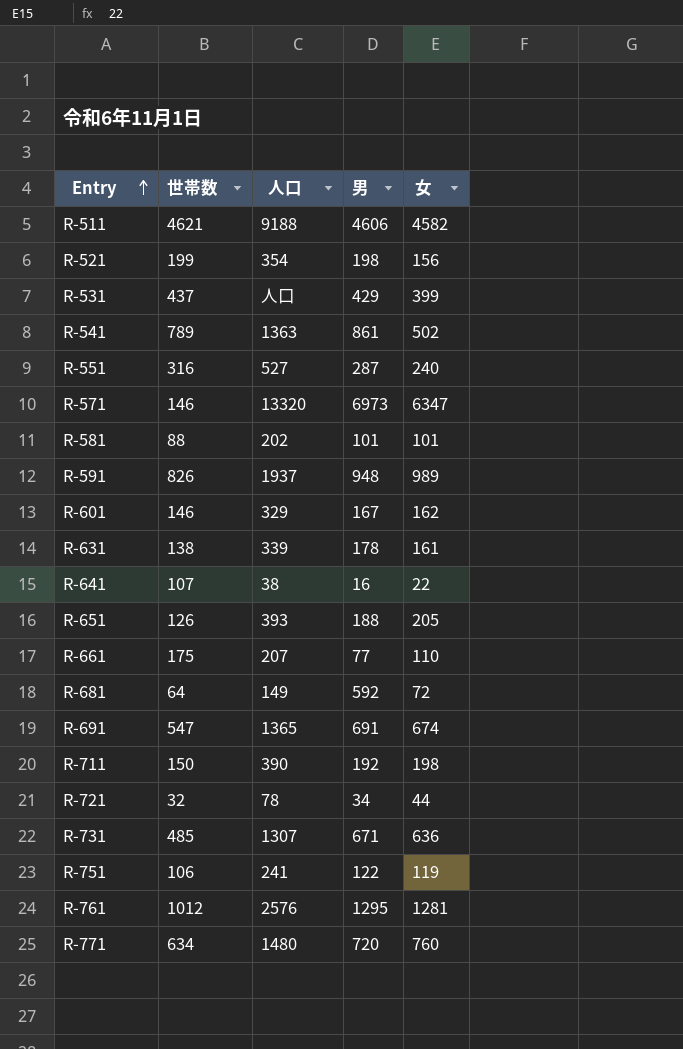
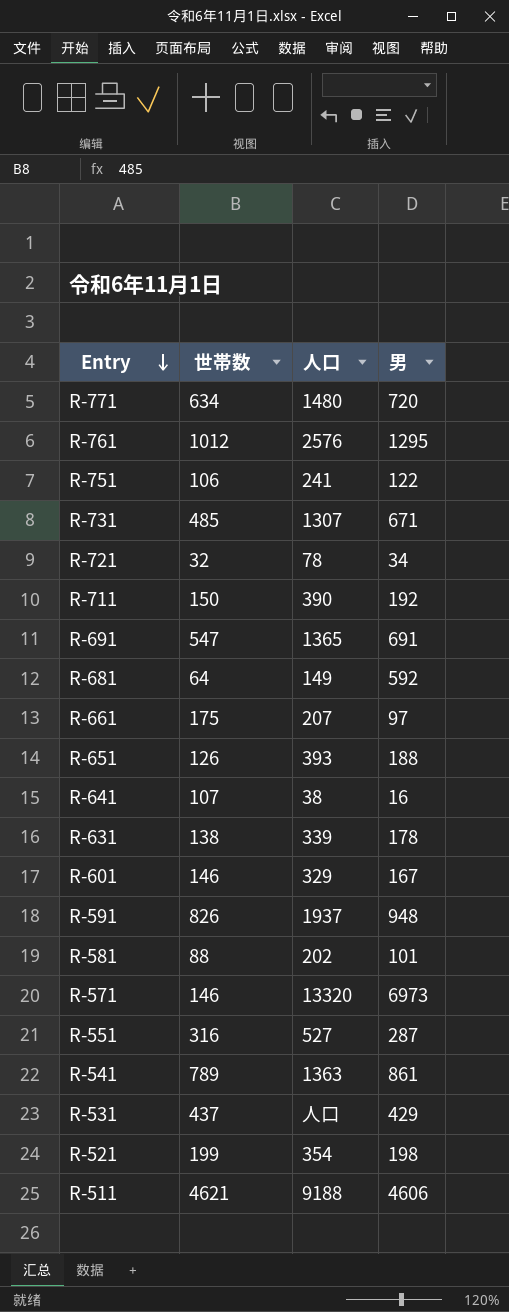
row order: Entry ascending -> Entry descending
column 女 | position: 5 -> none
R-661 | 男: 77 -> 97

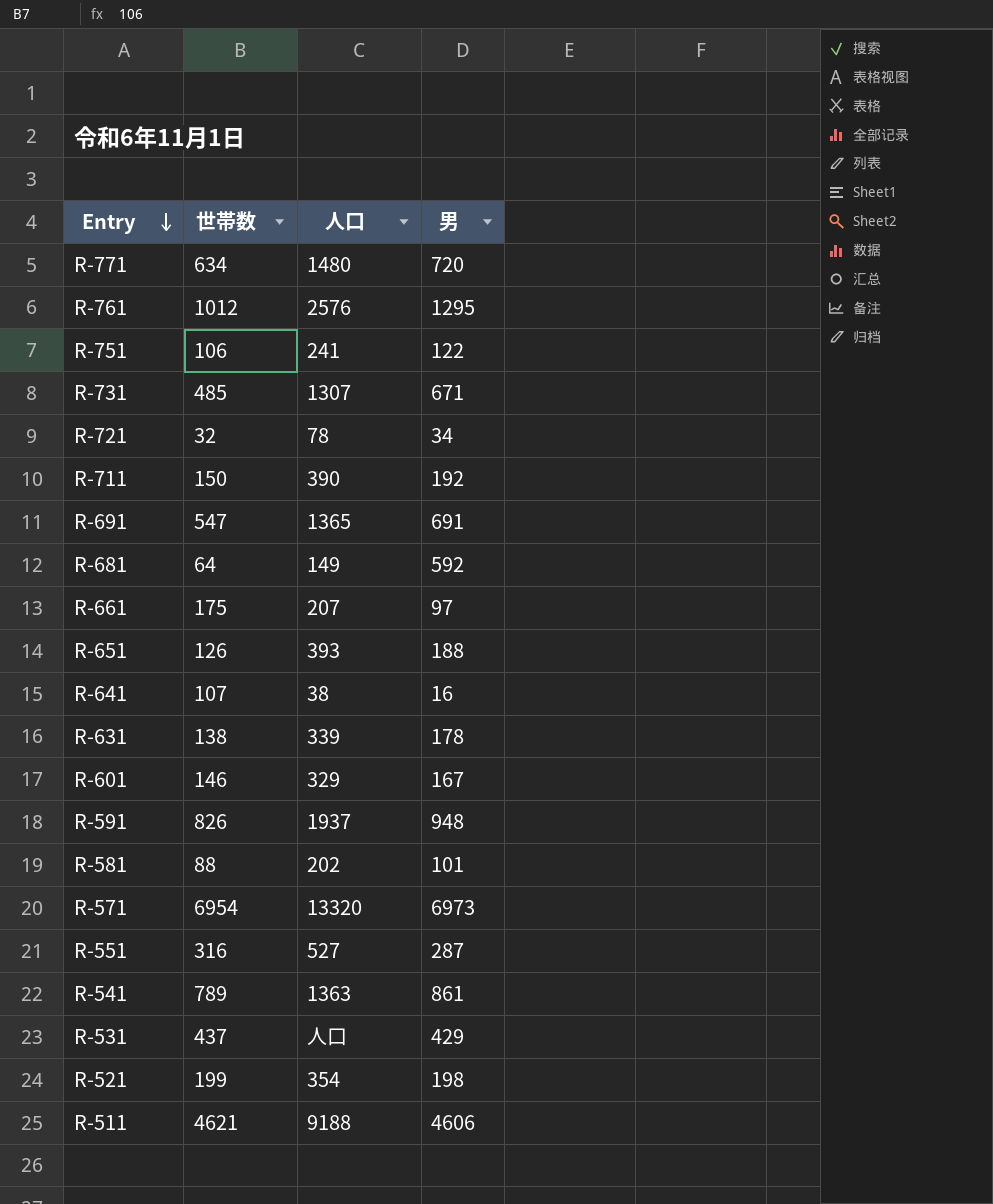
R-571 | 世帯数: 146 -> 6954

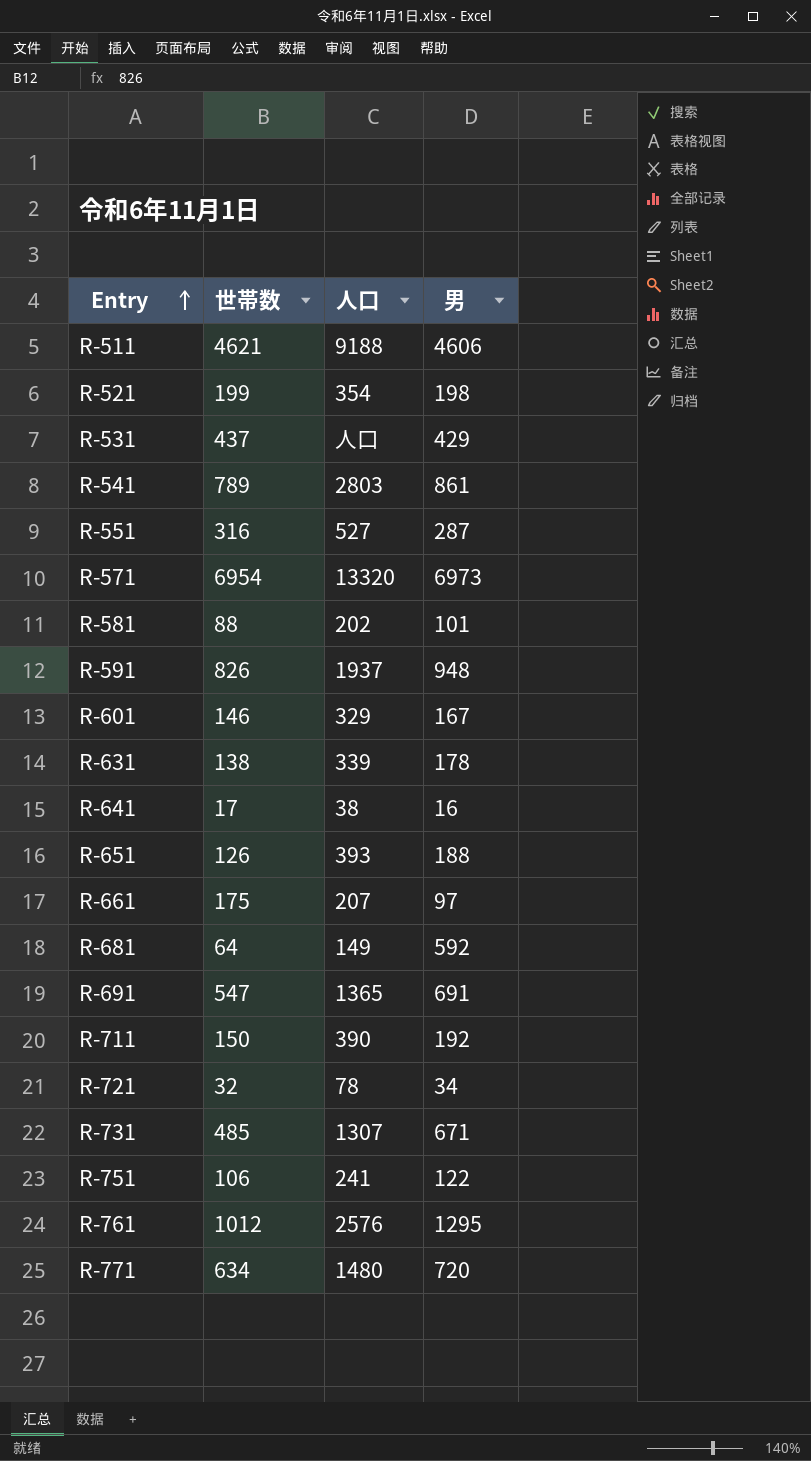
row order: Entry descending -> Entry ascending
R-541 | 人口: 1363 -> 2803
R-641 | 世帯数: 107 -> 17

